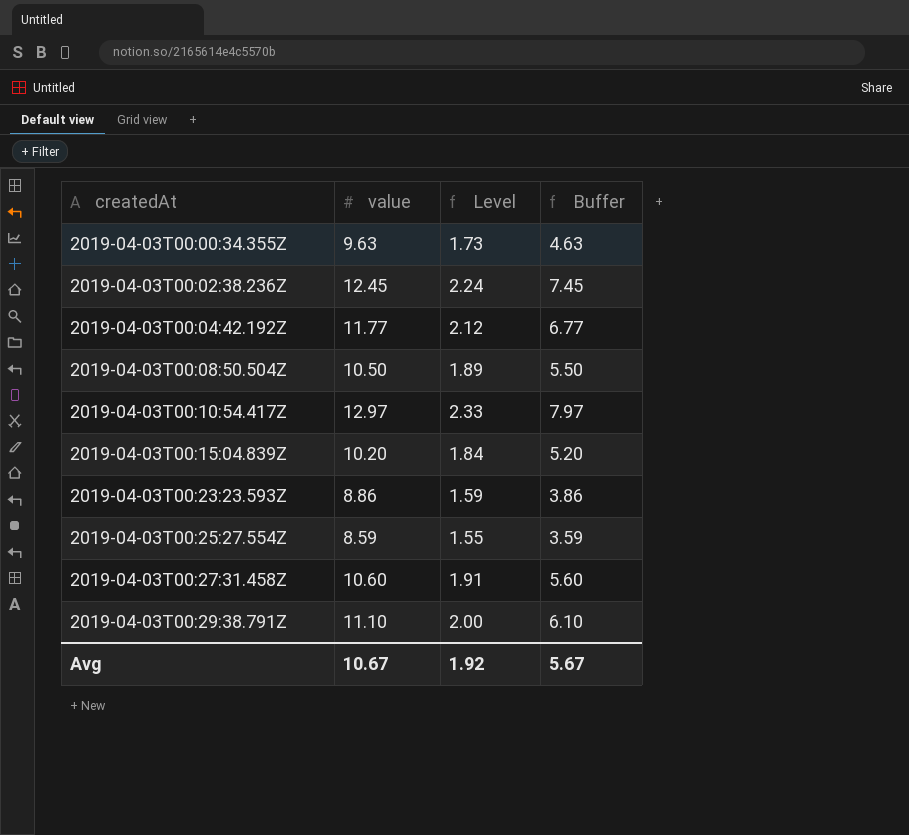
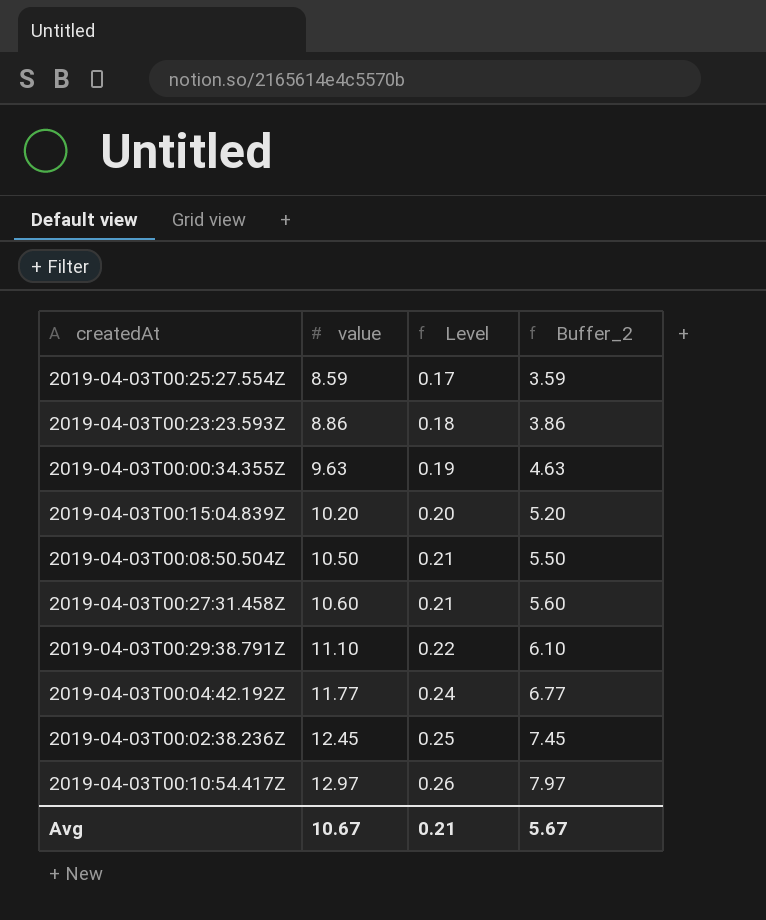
row order: createdAt ascending -> value ascending
column Level | formula: [value] * 0.18 -> [value] * 0.02
column name: Buffer -> Buffer_2
Avg | Level: 1.92 -> 0.21

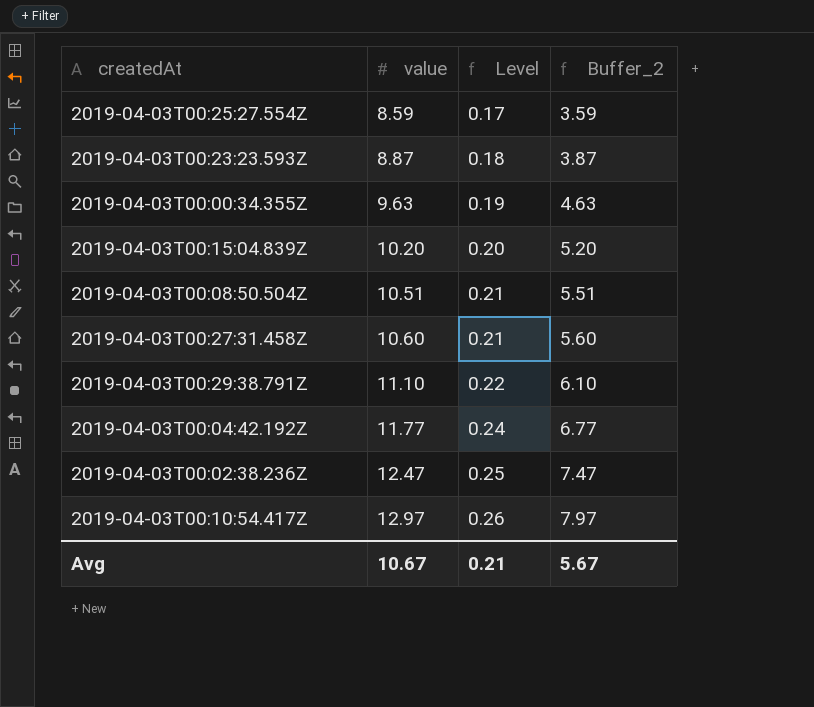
2019-04-03T00:23:23.593Z | value: 8.86 -> 8.87
2019-04-03T00:23:23.593Z | Buffer_2: 3.86 -> 3.87
2019-04-03T00:08:50.504Z | value: 10.50 -> 10.51
2019-04-03T00:08:50.504Z | Buffer_2: 5.50 -> 5.51
2019-04-03T00:02:38.236Z | value: 12.45 -> 12.47
2019-04-03T00:02:38.236Z | Buffer_2: 7.45 -> 7.47

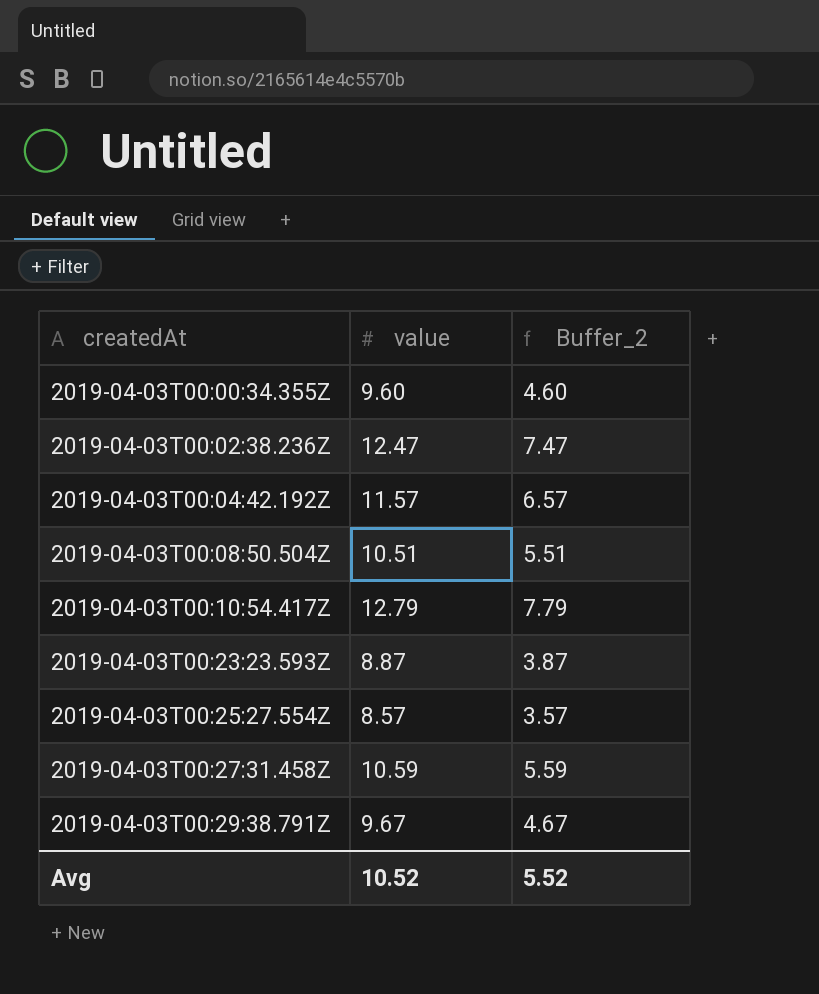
row order: value ascending -> createdAt ascending
column Level | formula: [value] * 0.02 -> none
row 2019-04-03T00:15:04.839Z: 10.20 | 0.20 | 5.20 -> none
2019-04-03T00:00:34.355Z | value: 9.63 -> 9.60
2019-04-03T00:00:34.355Z | Buffer_2: 4.63 -> 4.60
2019-04-03T00:04:42.192Z | value: 11.77 -> 11.57
2019-04-03T00:04:42.192Z | Buffer_2: 6.77 -> 6.57
2019-04-03T00:10:54.417Z | value: 12.97 -> 12.79
2019-04-03T00:10:54.417Z | Buffer_2: 7.97 -> 7.79
2019-04-03T00:25:27.554Z | value: 8.59 -> 8.57
2019-04-03T00:25:27.554Z | Buffer_2: 3.59 -> 3.57
2019-04-03T00:27:31.458Z | value: 10.60 -> 10.59
2019-04-03T00:27:31.458Z | Buffer_2: 5.60 -> 5.59
2019-04-03T00:29:38.791Z | value: 11.10 -> 9.67
2019-04-03T00:29:38.791Z | Buffer_2: 6.10 -> 4.67
Avg | value: 10.67 -> 10.52
Avg | Buffer_2: 5.67 -> 5.52

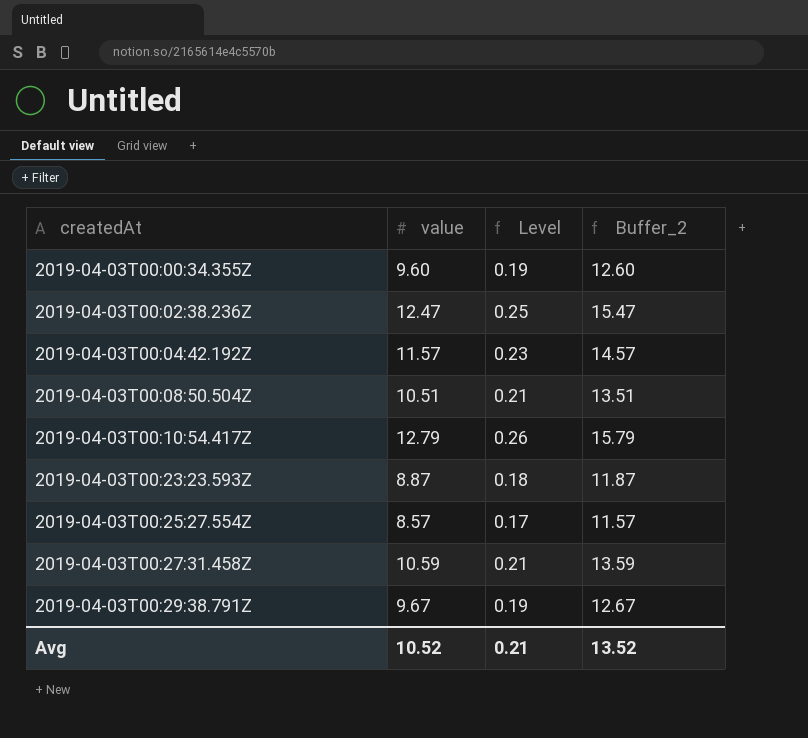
column Level | formula: none -> [value] * 0.02
column Buffer_2 | formula: [value] - 5 -> [value] + 3
Avg | Buffer_2: 5.52 -> 13.52

